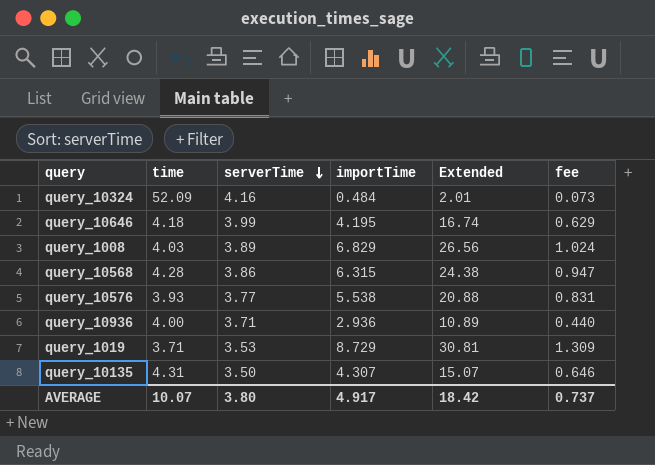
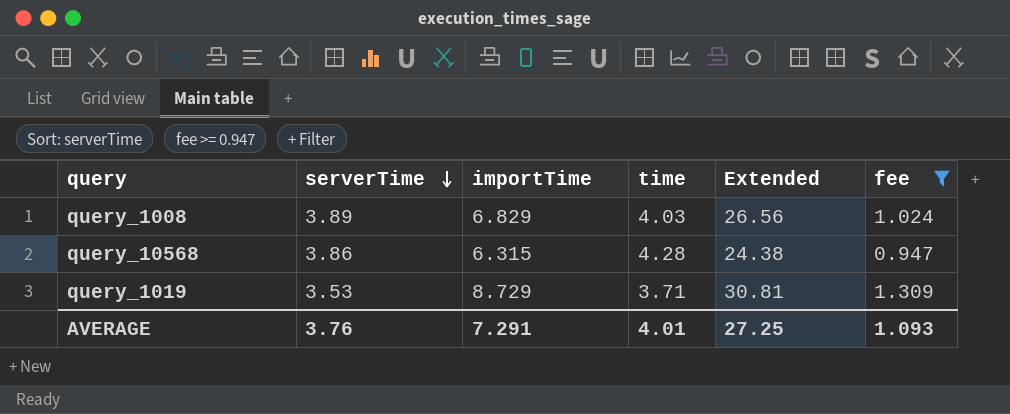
filter: none -> fee >= 0.947
column time | position: 2 -> 4
AVERAGE | serverTime: 3.80 -> 3.76
AVERAGE | importTime: 4.917 -> 7.291
AVERAGE | time: 10.07 -> 4.01
AVERAGE | Extended: 18.42 -> 27.25
AVERAGE | fee: 0.737 -> 1.093

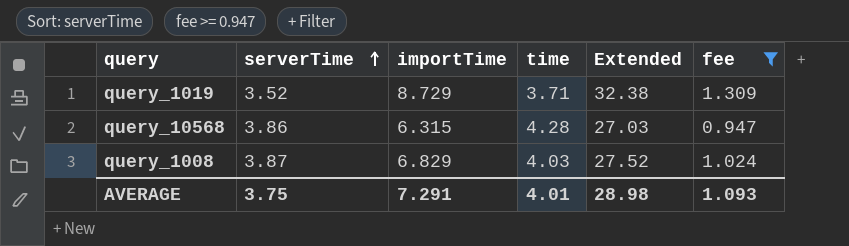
row order: serverTime descending -> serverTime ascending
column Extended | formula: [serverTime] * [importTime] -> [importTime] * [time]
query_1019 | serverTime: 3.53 -> 3.52
query_1008 | serverTime: 3.89 -> 3.87
AVERAGE | serverTime: 3.76 -> 3.75
AVERAGE | Extended: 27.25 -> 28.98

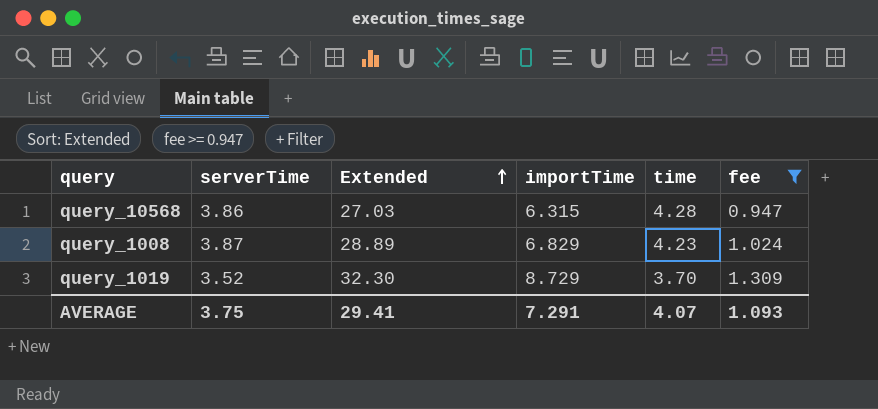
row order: serverTime ascending -> Extended ascending
column Extended | position: 5 -> 3
query_1008 | Extended: 27.52 -> 28.89
query_1008 | time: 4.03 -> 4.23
query_1019 | Extended: 32.38 -> 32.30
query_1019 | time: 3.71 -> 3.70
AVERAGE | Extended: 28.98 -> 29.41
AVERAGE | time: 4.01 -> 4.07

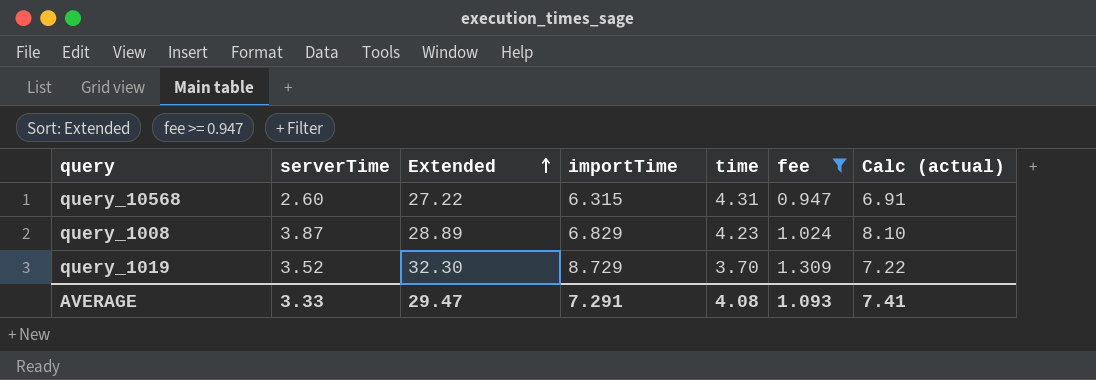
column Calc (actual) | formula: none -> [serverTime] + [time]
query_10568 | serverTime: 3.86 -> 2.60
query_10568 | Extended: 27.03 -> 27.22
query_10568 | time: 4.28 -> 4.31
AVERAGE | serverTime: 3.75 -> 3.33
AVERAGE | Extended: 29.41 -> 29.47
AVERAGE | time: 4.07 -> 4.08

